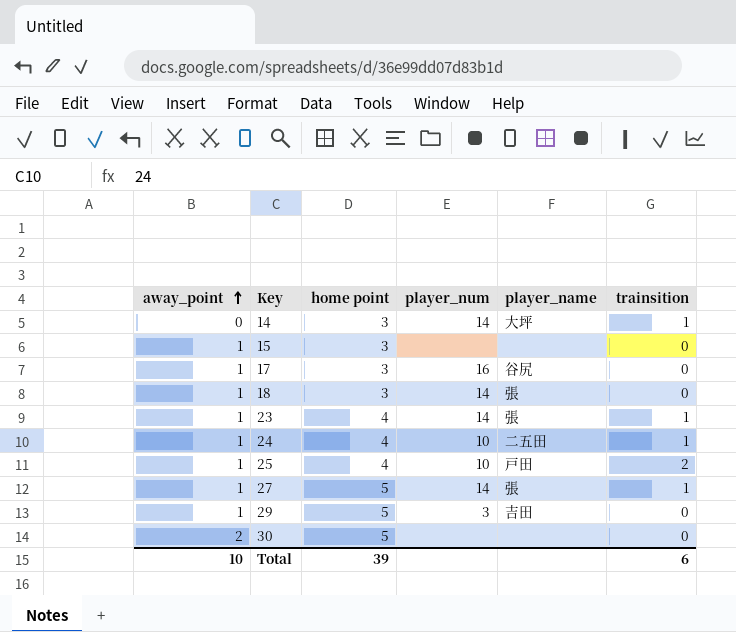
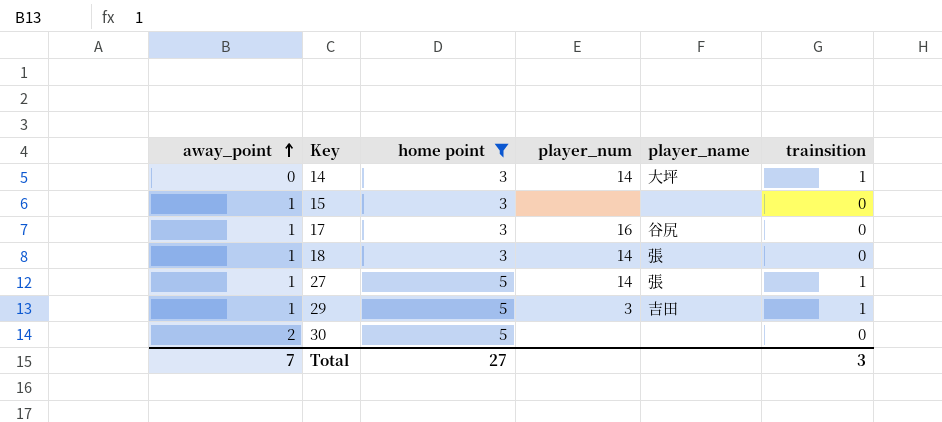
filter: none -> home point != 4
29 | trainsition: 0 -> 1
Total | away_point: 10 -> 7
Total | home point: 39 -> 27
Total | trainsition: 6 -> 3

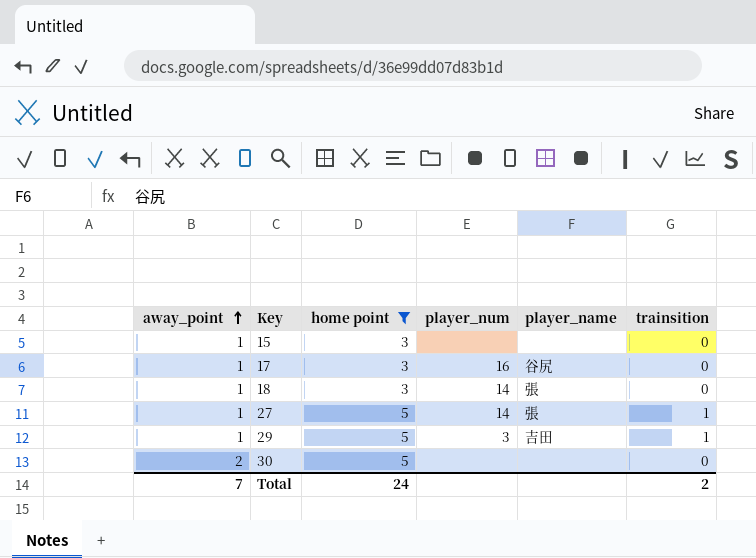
row 14: 0 | 3 | 14 | 大坪 | 1 -> none
Total | home point: 27 -> 24
Total | trainsition: 3 -> 2

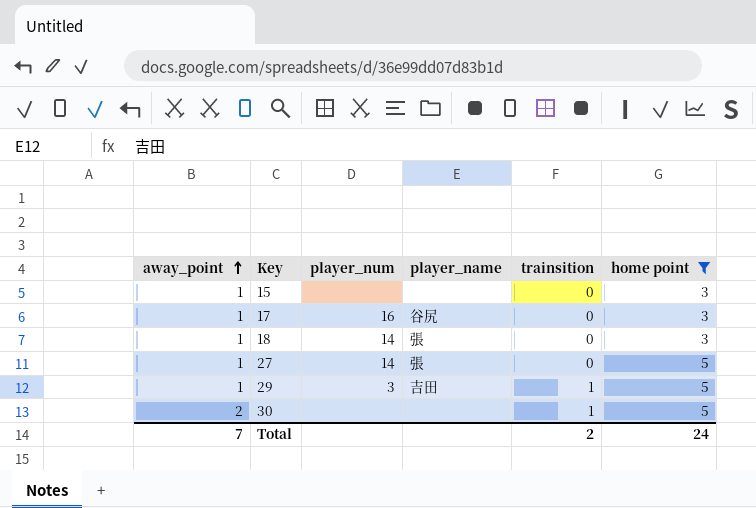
column home point | position: 3 -> 6
27 | trainsition: 1 -> 0
30 | trainsition: 0 -> 1

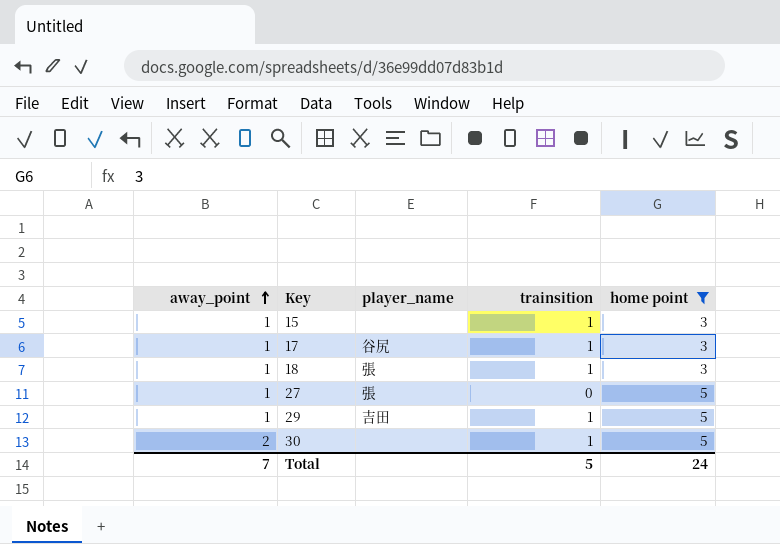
column player_num | position: 3 -> none
15 | trainsition: 0 -> 1
17 | trainsition: 0 -> 1
18 | trainsition: 0 -> 1
Total | trainsition: 2 -> 5

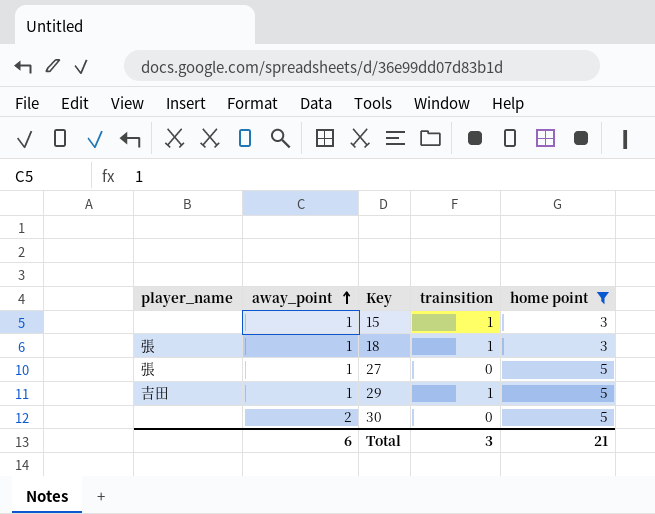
column player_name | position: 3 -> 1
row 17: 1 | 谷尻 | 1 | 3 -> none
30 | trainsition: 1 -> 0
Total | away_point: 7 -> 6
Total | trainsition: 5 -> 3
Total | home point: 24 -> 21

